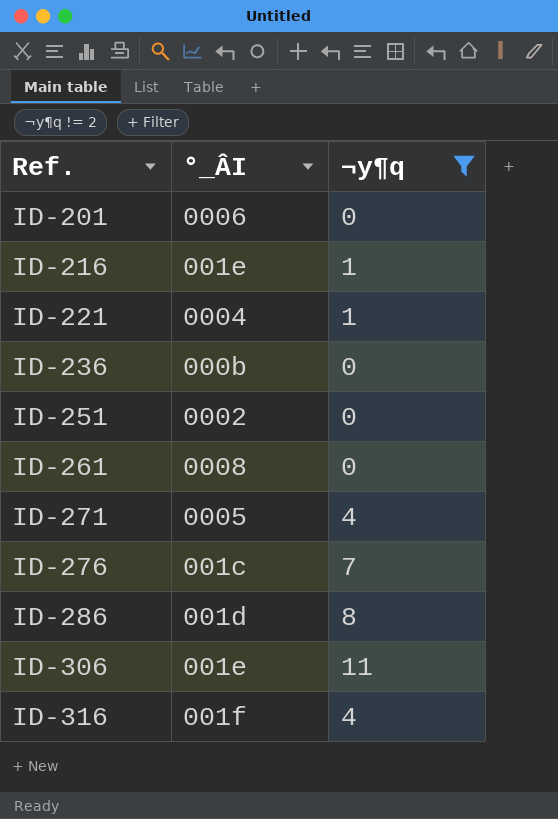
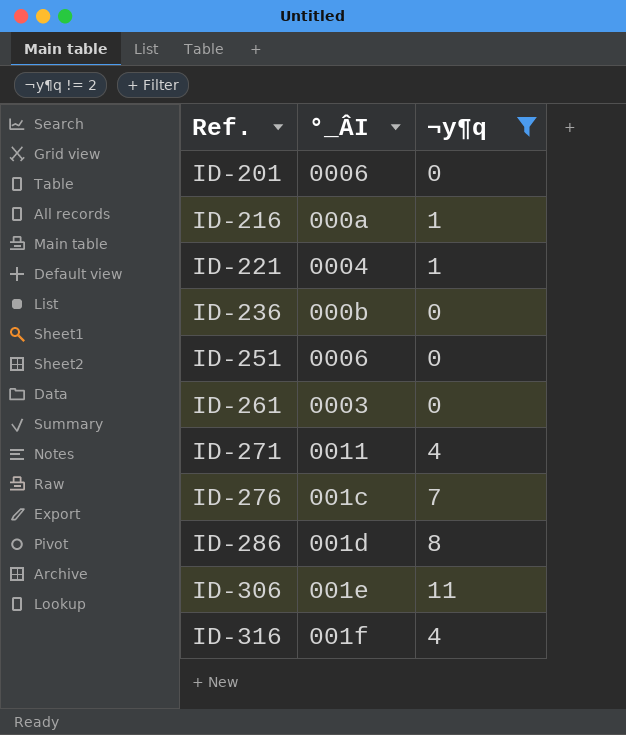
ID-216 | °_ÂI: 001e -> 000a
ID-251 | °_ÂI: 0002 -> 0006
ID-261 | °_ÂI: 0008 -> 0003
ID-271 | °_ÂI: 0005 -> 0011

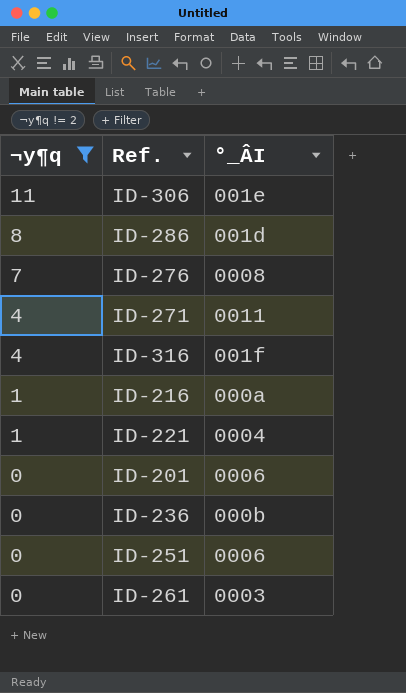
row order: Ref. ascending -> ¬y¶q descending
column ¬y¶q | position: 3 -> 1
ID-276 | °_ÂI: 001c -> 0008

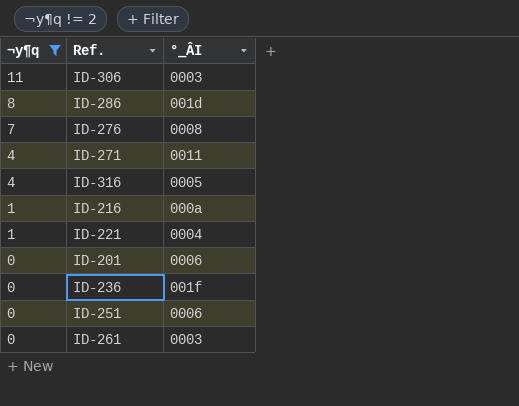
ID-306 | °_ÂI: 001e -> 0003
ID-316 | °_ÂI: 001f -> 0005
ID-236 | °_ÂI: 000b -> 001f

